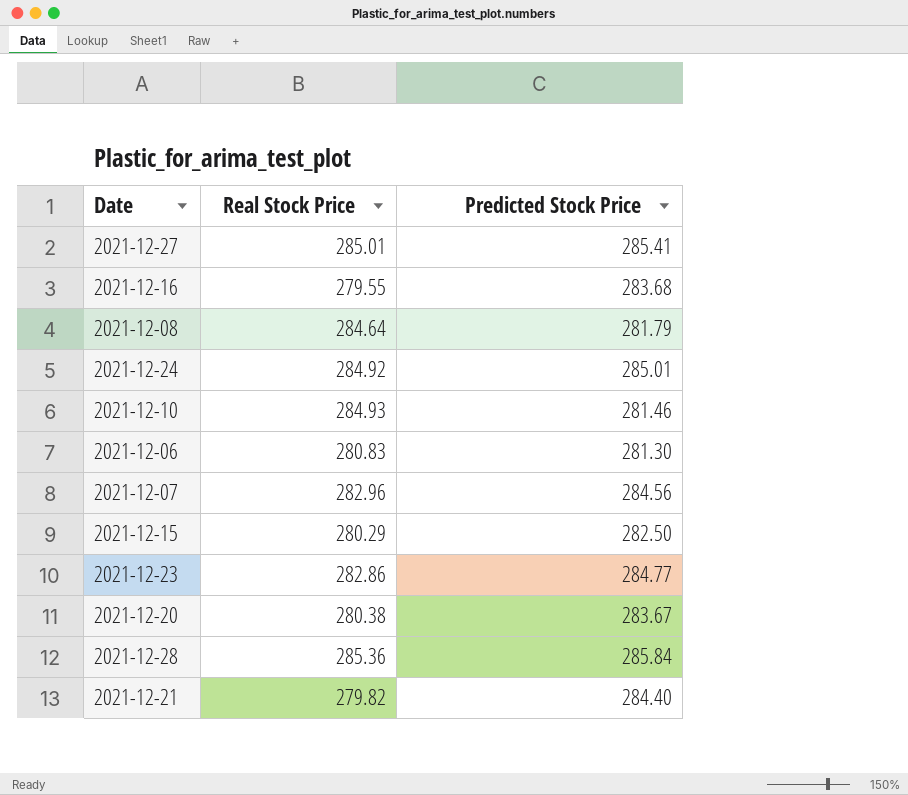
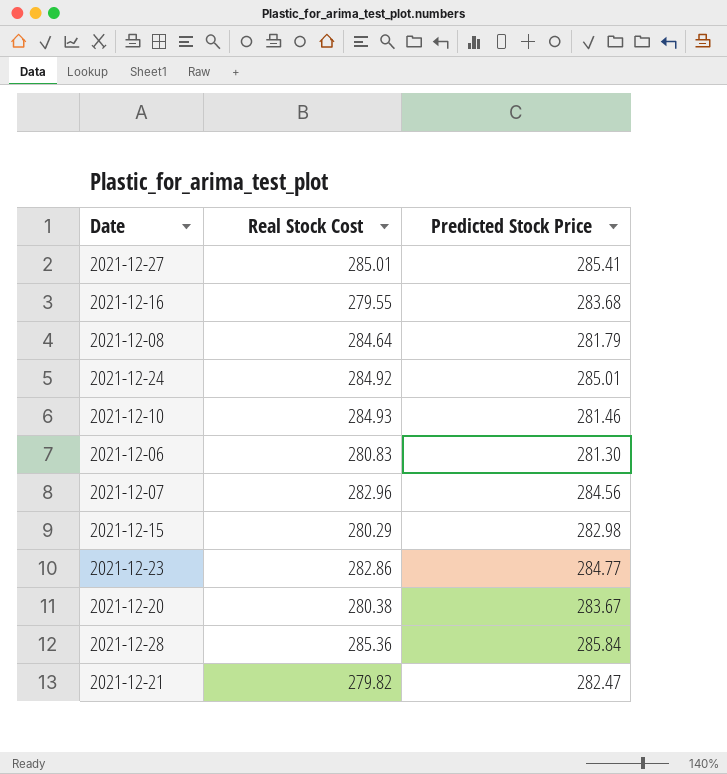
column name: Real Stock Price -> Real Stock Cost
2021-12-15 | Predicted Stock Price: 282.50 -> 282.98
2021-12-21 | Predicted Stock Price: 284.40 -> 282.47

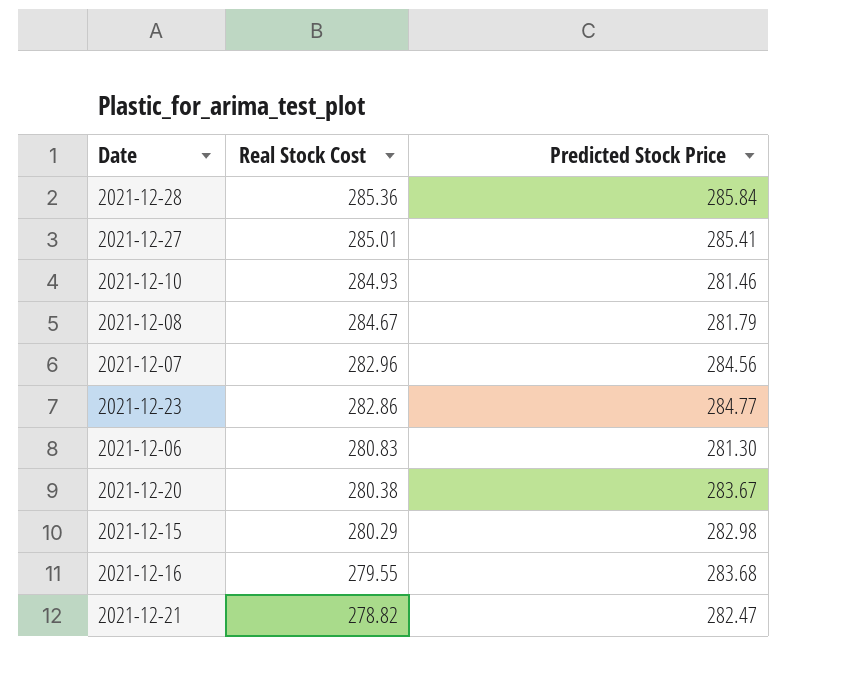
row order: none -> Real Stock Cost descending
row 2021-12-24: 284.92 | 285.01 -> none
2021-12-08 | Real Stock Cost: 284.64 -> 284.67
2021-12-21 | Real Stock Cost: 279.82 -> 278.82

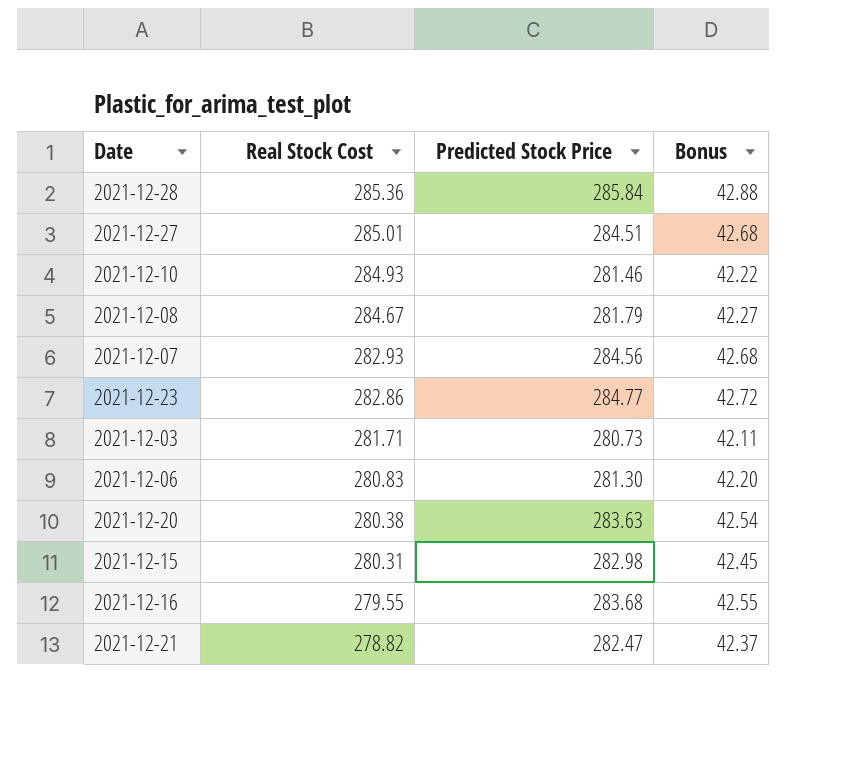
column Bonus | formula: none -> [Predicted Stock Price] * 0.15
2021-12-27 | Predicted Stock Price: 285.41 -> 284.51
2021-12-07 | Real Stock Cost: 282.96 -> 282.93
row 2021-12-03: none -> 281.71 | 280.73 | 42.11
2021-12-20 | Predicted Stock Price: 283.67 -> 283.63
2021-12-15 | Real Stock Cost: 280.29 -> 280.31

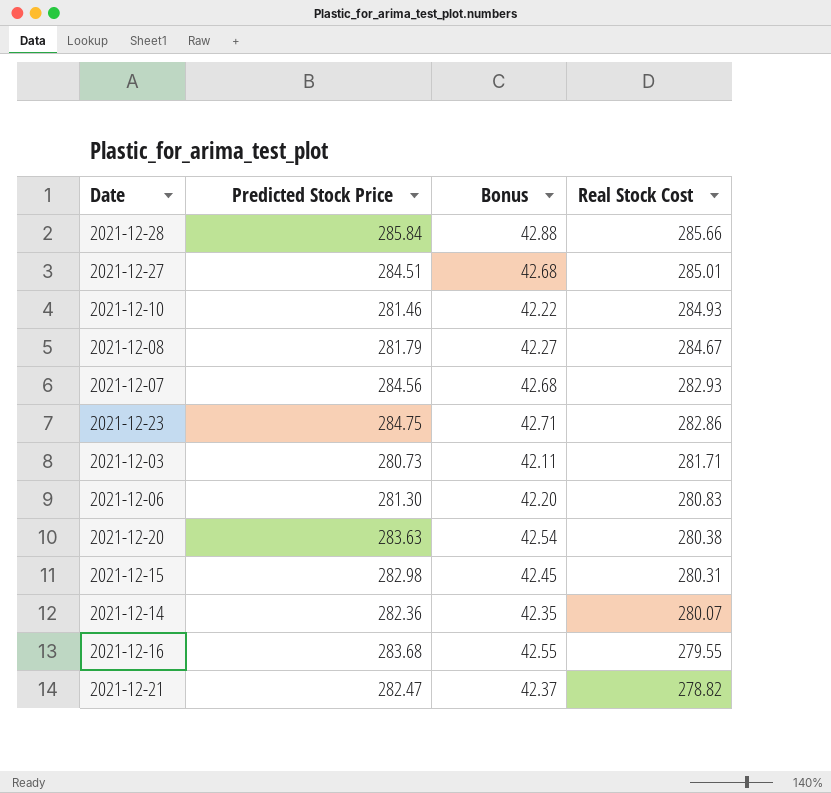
column Real Stock Cost | position: 2 -> 4
2021-12-28 | Real Stock Cost: 285.36 -> 285.66
2021-12-23 | Predicted Stock Price: 284.77 -> 284.75
2021-12-23 | Bonus: 42.72 -> 42.71
row 2021-12-14: none -> 282.36 | 42.35 | 280.07

